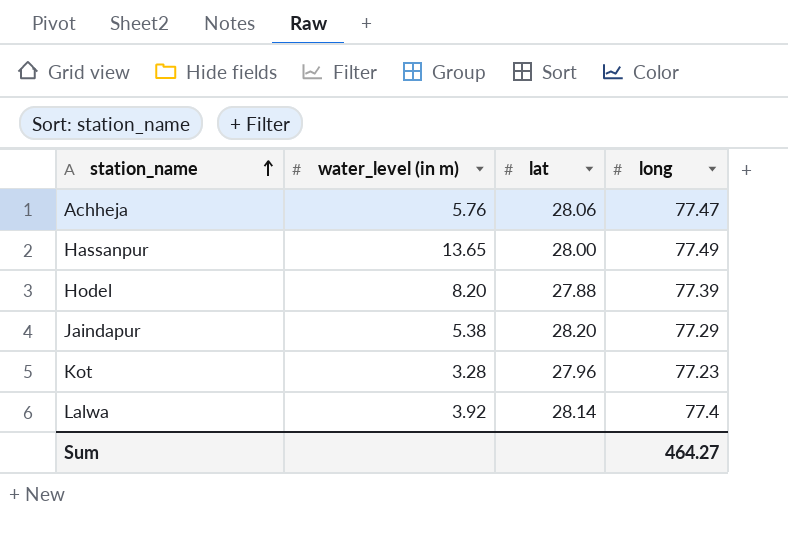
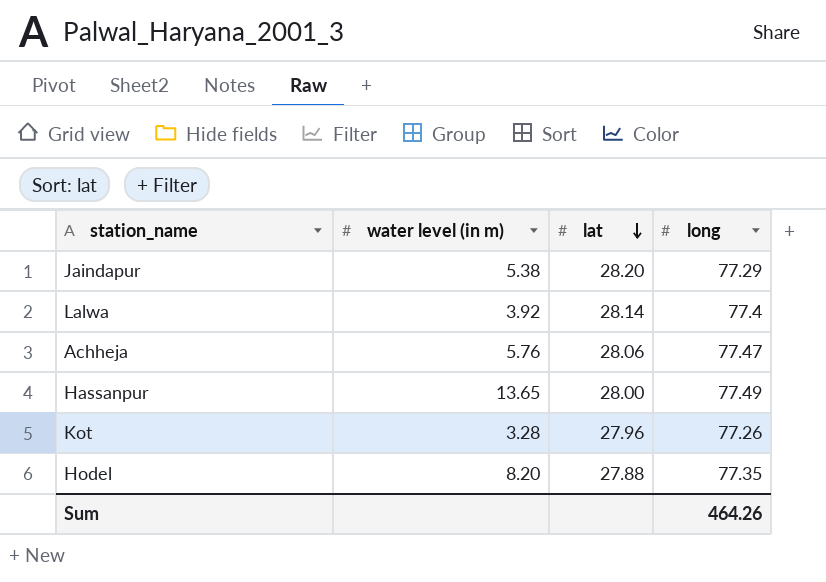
row order: station_name ascending -> lat descending
column name: water_level (in m) -> water level (in m)
Kot | long: 77.23 -> 77.26
Hodel | long: 77.39 -> 77.35
Sum | long: 464.27 -> 464.26

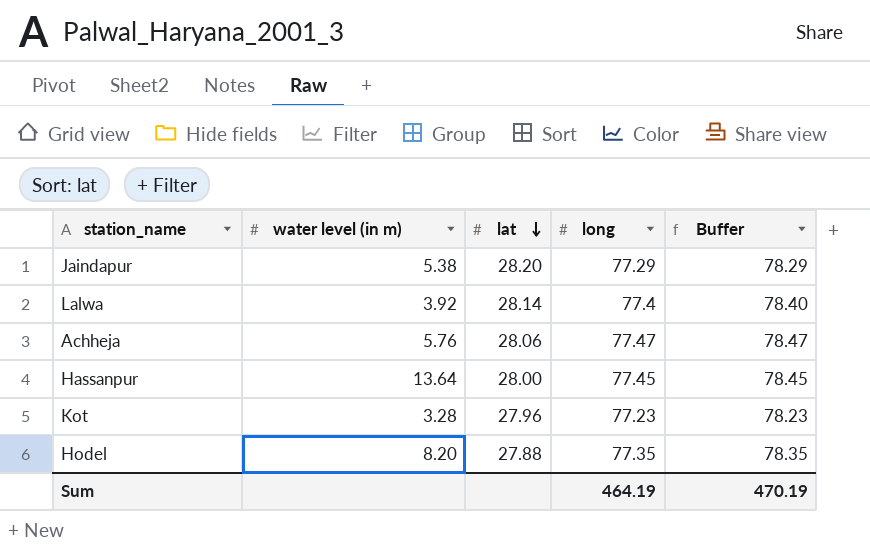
column Buffer | formula: none -> [long] + 1
Hassanpur | water level (in m): 13.65 -> 13.64
Hassanpur | long: 77.49 -> 77.45
Kot | long: 77.26 -> 77.23
Sum | long: 464.26 -> 464.19

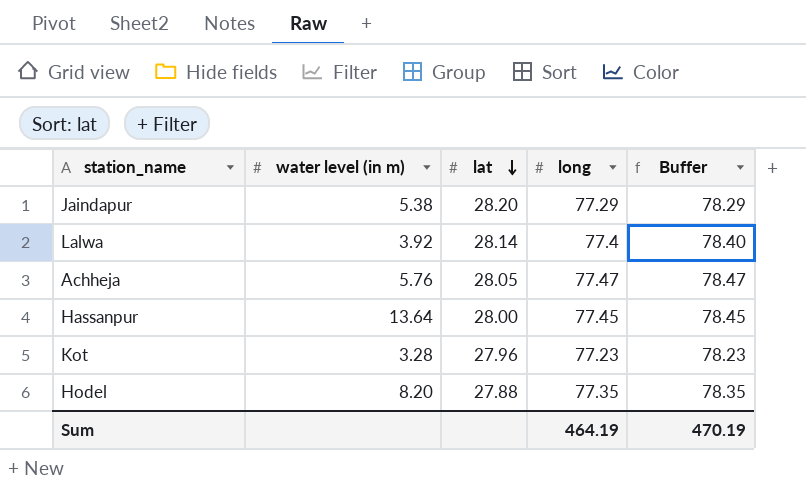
Achheja | lat: 28.06 -> 28.05

